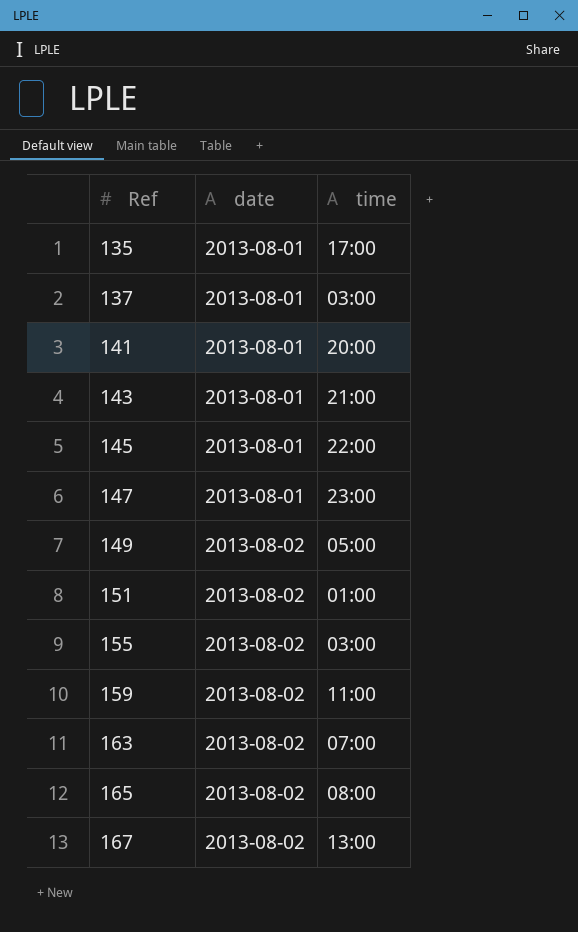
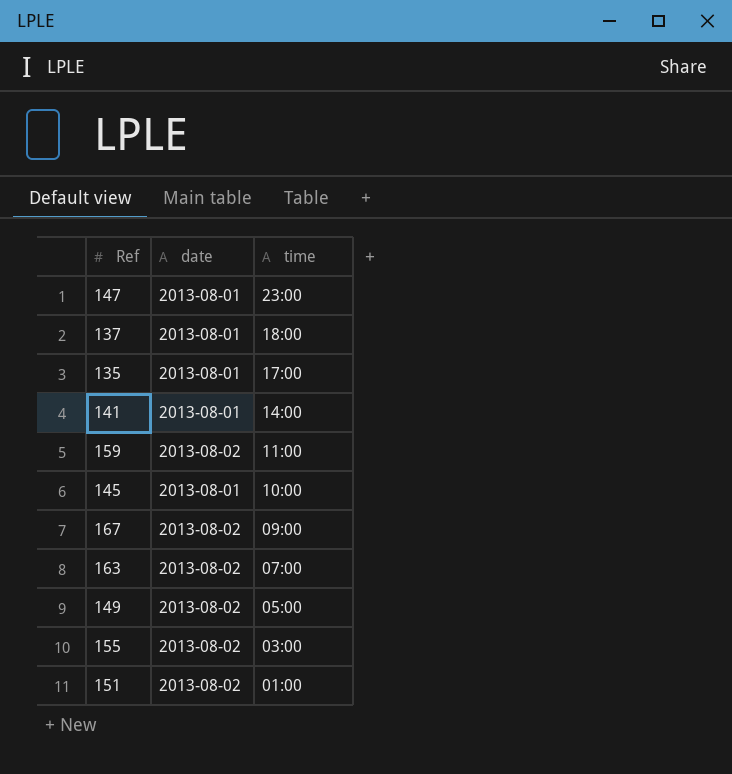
row order: Ref ascending -> time descending
row 143: 2013-08-01 | 21:00 -> none
row 165: 2013-08-02 | 08:00 -> none
137 | time: 03:00 -> 18:00
141 | time: 20:00 -> 14:00
145 | time: 22:00 -> 10:00
167 | time: 13:00 -> 09:00

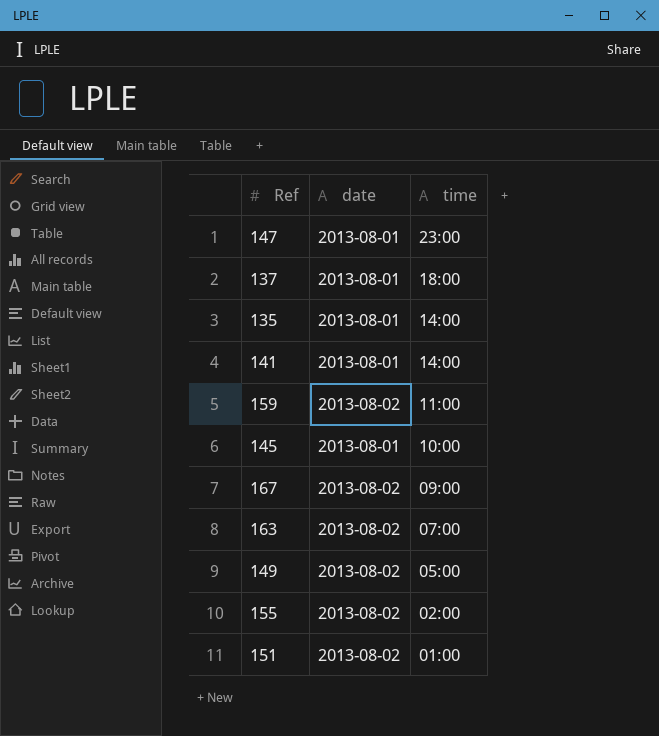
135 | time: 17:00 -> 14:00
155 | time: 03:00 -> 02:00

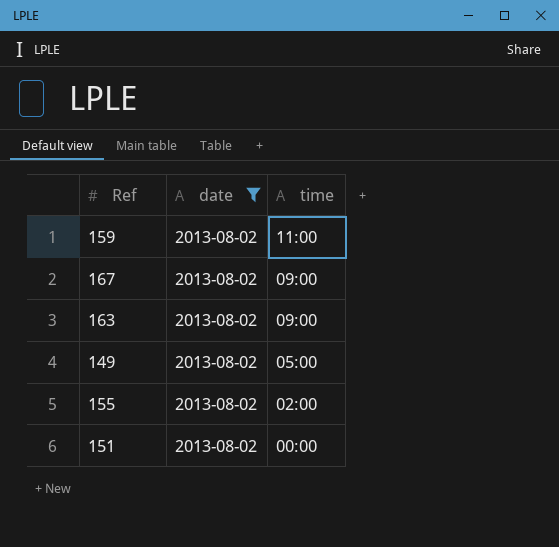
filter: none -> date = 2013-08-02
163 | time: 07:00 -> 09:00
151 | time: 01:00 -> 00:00

